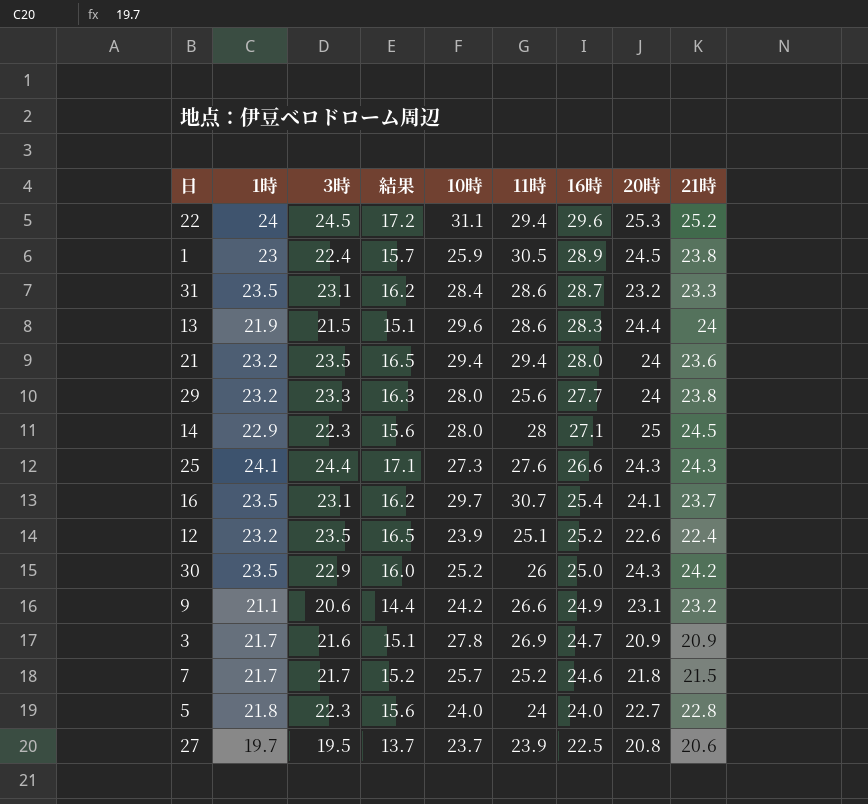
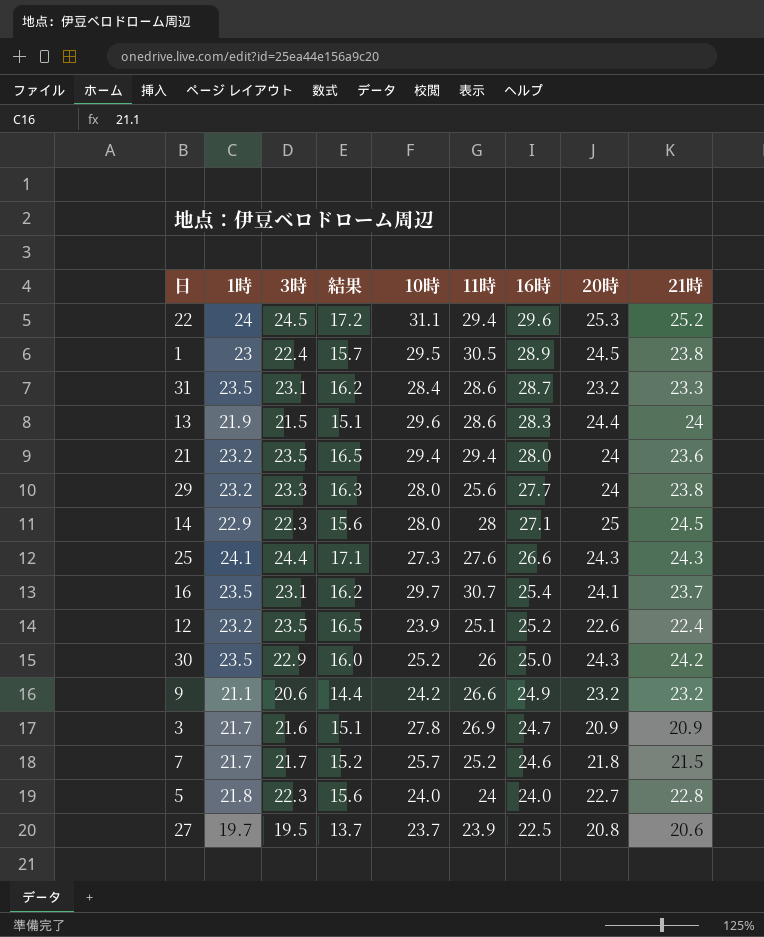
1 | 10時: 25.9 -> 29.5
9 | 20時: 23.1 -> 23.2

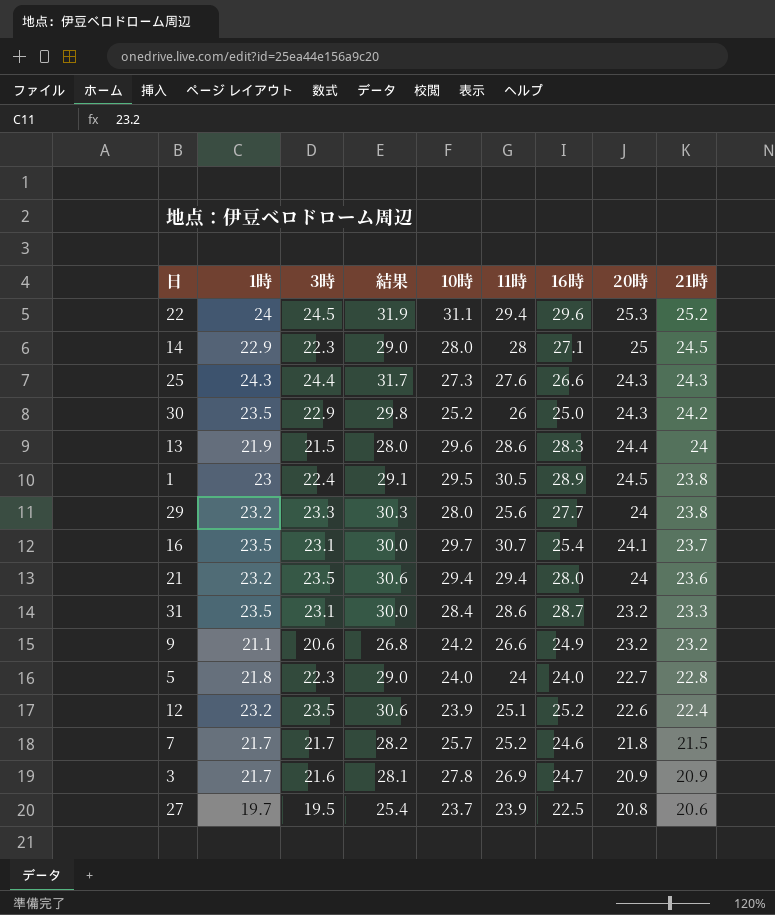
row order: 16時 descending -> 21時 descending
column 結果 | formula: [3時] * 0.7 -> [3時] * 1.3
25 | 1時: 24.1 -> 24.3

